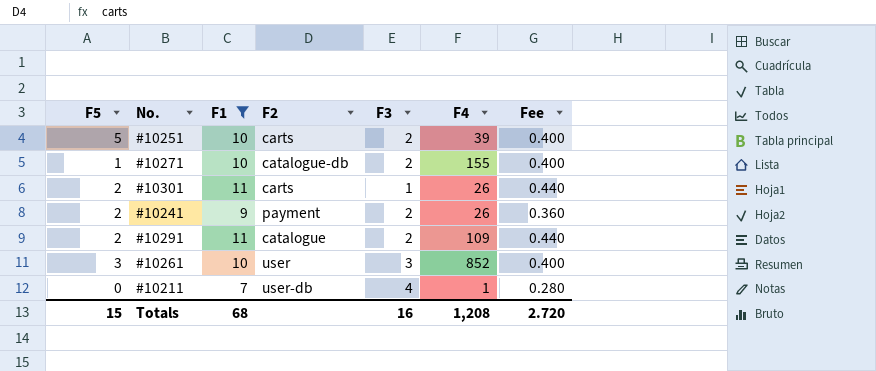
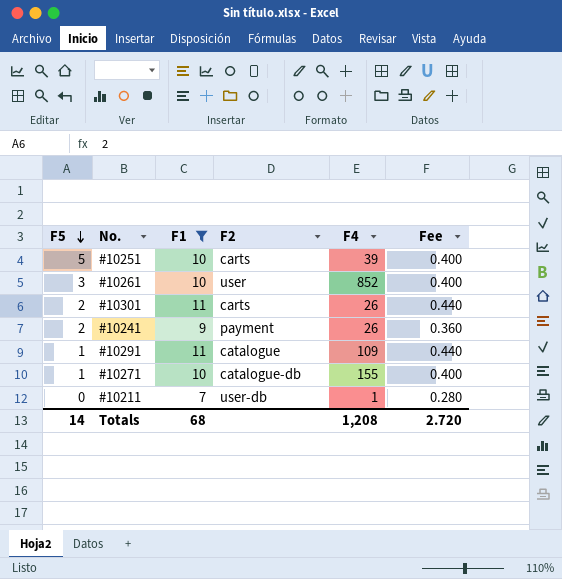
row order: none -> F5 descending
column F3 | position: 5 -> none
#10291 | F5: 2 -> 1
Totals | F5: 15 -> 14

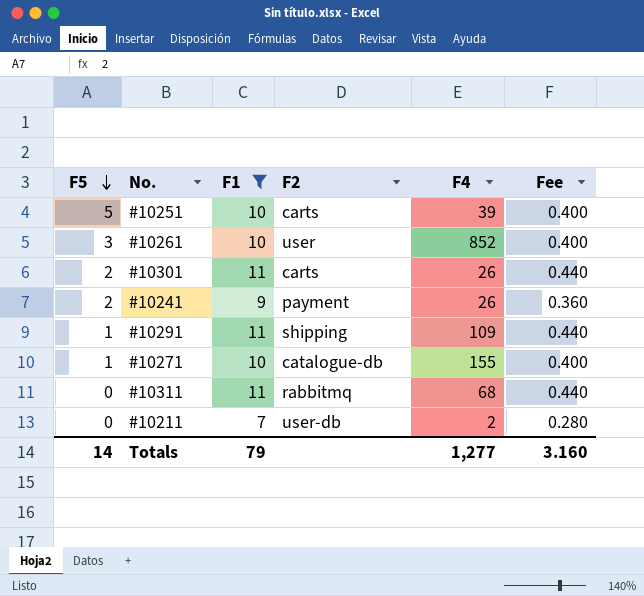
#10291 | F2: catalogue -> shipping
row #10311: none -> 0 | 11 | rabbitmq | 68 | 0.440
#10211 | F4: 1 -> 2
Totals | F1: 68 -> 79
Totals | F4: 1,208 -> 1,277
Totals | Fee: 2.720 -> 3.160

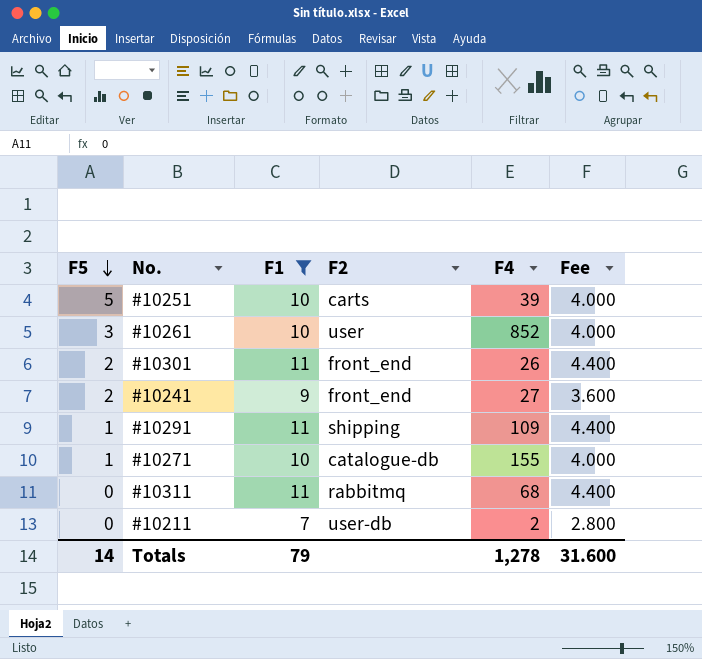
column Fee | formula: [F1] * 0.04 -> [F1] * 0.4
#10301 | F2: carts -> front_end
#10241 | F2: payment -> front_end
#10241 | F4: 26 -> 27
Totals | F4: 1,277 -> 1,278
Totals | Fee: 3.160 -> 31.600

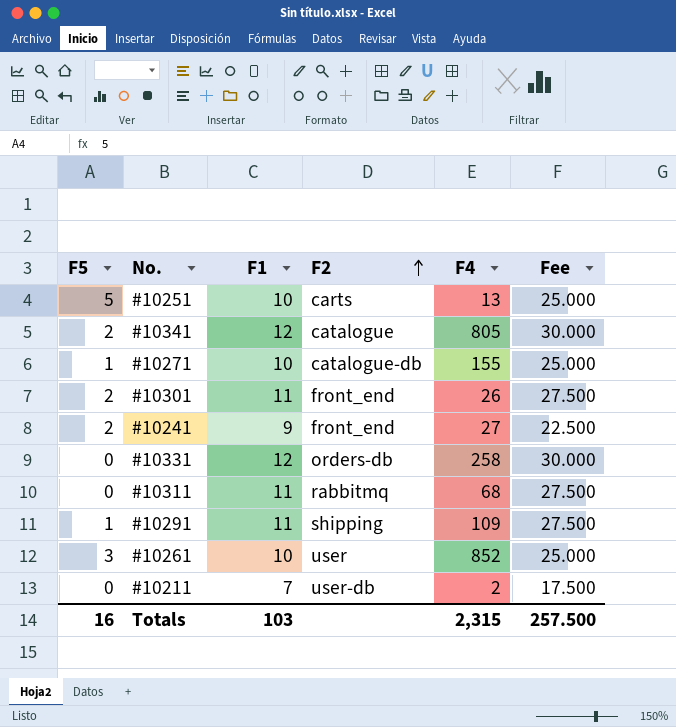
filter: F1 != 12 -> none
row order: F5 descending -> F2 ascending
column Fee | formula: [F1] * 0.4 -> [F1] * 2.5
#10251 | F4: 39 -> 13
Totals | F5: 14 -> 16
Totals | F1: 79 -> 103
Totals | F4: 1,278 -> 2,315
Totals | Fee: 31.600 -> 257.500

